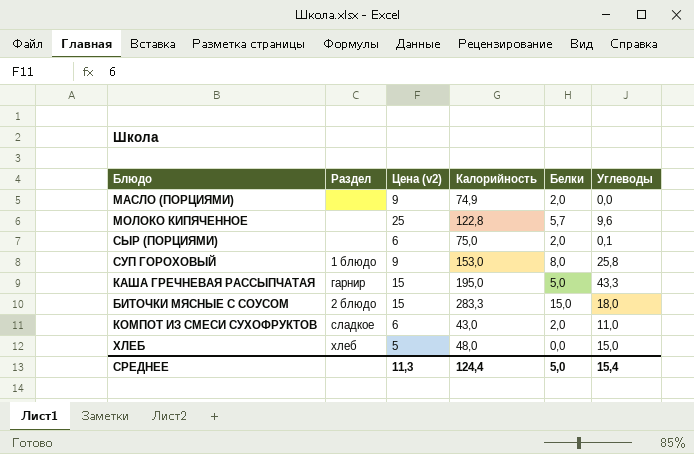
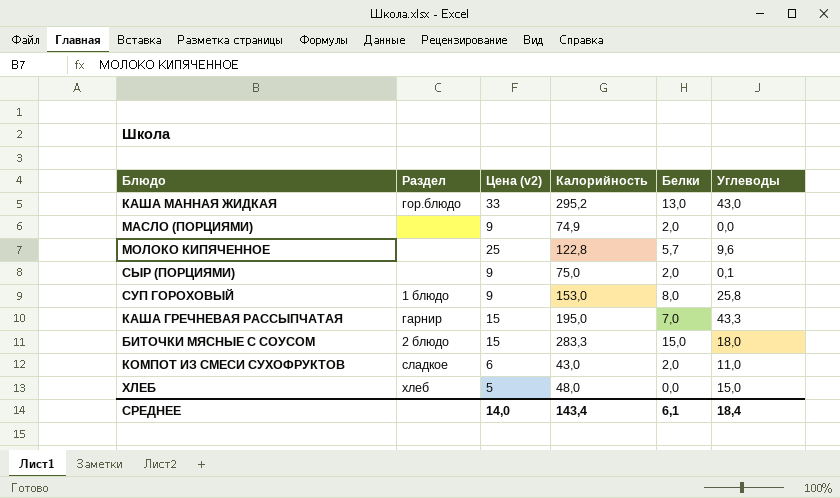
row КАША МАННАЯ ЖИДКАЯ: none -> гор.блюдо | 33 | 295,2 | 13,0 | 43,0
СЫР (ПОРЦИЯМИ) | Цена (v2): 6 -> 9
КАША ГРЕЧНЕВАЯ РАССЫПЧАТАЯ | Белки: 5,0 -> 7,0
СРЕДНЕЕ | Цена (v2): 11,3 -> 14,0
СРЕДНЕЕ | Калорийность: 124,4 -> 143,4
СРЕДНЕЕ | Белки: 5,0 -> 6,1
СРЕДНЕЕ | Углеводы: 15,4 -> 18,4

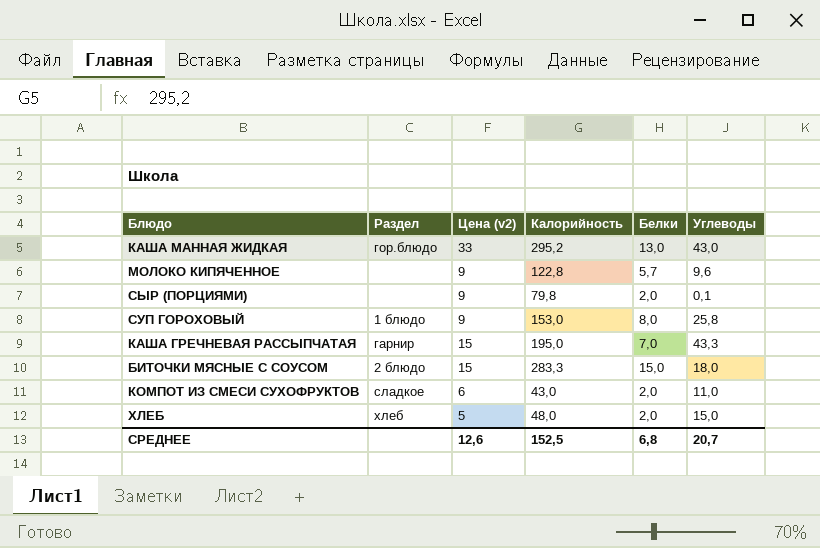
row МАСЛО (ПОРЦИЯМИ): none | 9 | 74,9 | 2,0 | 0,0 -> none
МОЛОКО КИПЯЧЕННОЕ | Цена (v2): 25 -> 9
СЫР (ПОРЦИЯМИ) | Калорийность: 75,0 -> 79,8
ХЛЕБ | Белки: 0,0 -> 2,0
СРЕДНЕЕ | Цена (v2): 14,0 -> 12,6
СРЕДНЕЕ | Калорийность: 143,4 -> 152,5
СРЕДНЕЕ | Белки: 6,1 -> 6,8
СРЕДНЕЕ | Углеводы: 18,4 -> 20,7

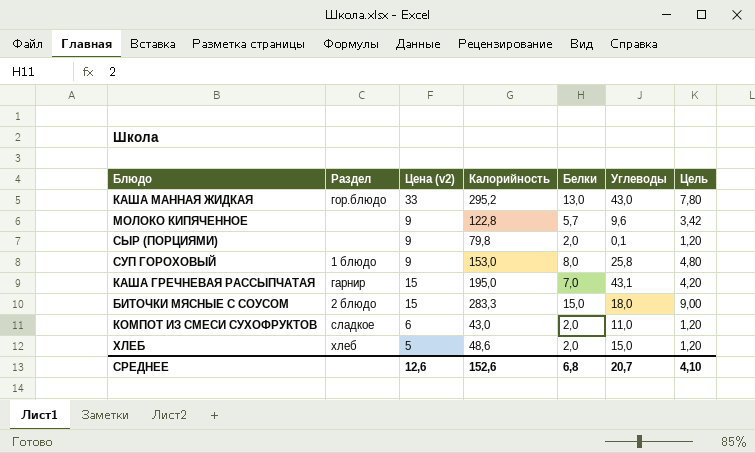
column Цель | formula: none -> [Белки] * 0,6
КАША ГРЕЧНЕВАЯ РАССЫПЧАТАЯ | Углеводы: 43,3 -> 43,1
ХЛЕБ | Калорийность: 48,0 -> 48,6
СРЕДНЕЕ | Калорийность: 152,5 -> 152,6

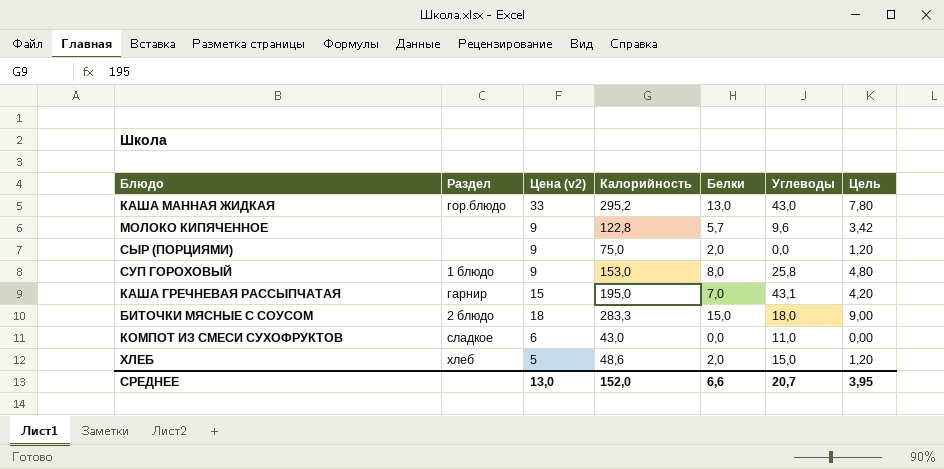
СЫР (ПОРЦИЯМИ) | Калорийность: 79,8 -> 75,0
СЫР (ПОРЦИЯМИ) | Углеводы: 0,1 -> 0,0
БИТОЧКИ МЯСНЫЕ С СОУСОМ | Цена (v2): 15 -> 18
КОМПОТ ИЗ СМЕСИ СУХОФРУКТОВ | Белки: 2,0 -> 0,0
КОМПОТ ИЗ СМЕСИ СУХОФРУКТОВ | Цель: 1,20 -> 0,00
СРЕДНЕЕ | Цена (v2): 12,6 -> 13,0
СРЕДНЕЕ | Калорийность: 152,6 -> 152,0
СРЕДНЕЕ | Белки: 6,8 -> 6,6
СРЕДНЕЕ | Цель: 4,10 -> 3,95

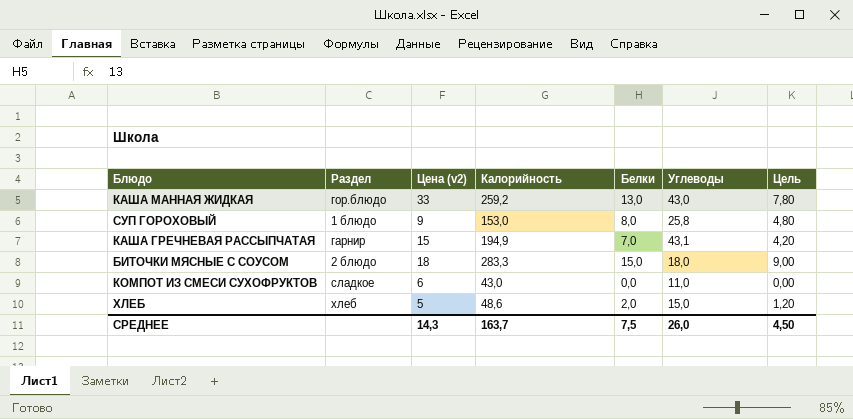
row МОЛОКО КИПЯЧЕННОЕ: none | 9 | 122,8 | 5,7 | 9,6 | 3,42 -> none
row СЫР (ПОРЦИЯМИ): none | 9 | 75,0 | 2,0 | 0,0 | 1,20 -> none
КАША МАННАЯ ЖИДКАЯ | Калорийность: 295,2 -> 259,2
КАША ГРЕЧНЕВАЯ РАССЫПЧАТАЯ | Калорийность: 195,0 -> 194,9
СРЕДНЕЕ | Цена (v2): 13,0 -> 14,3
СРЕДНЕЕ | Калорийность: 152,0 -> 163,7
СРЕДНЕЕ | Белки: 6,6 -> 7,5
СРЕДНЕЕ | Углеводы: 20,7 -> 26,0
СРЕДНЕЕ | Цель: 3,95 -> 4,50

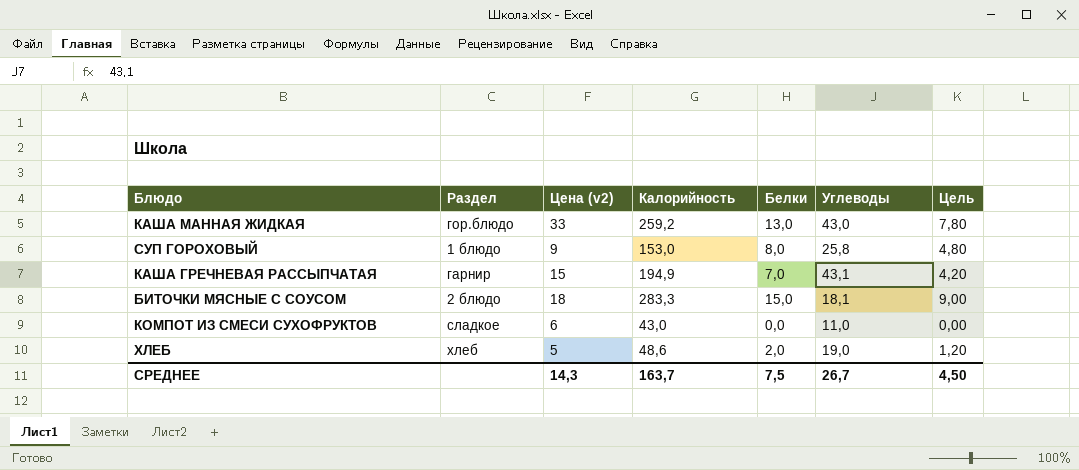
БИТОЧКИ МЯСНЫЕ С СОУСОМ | Углеводы: 18,0 -> 18,1
ХЛЕБ | Углеводы: 15,0 -> 19,0
СРЕДНЕЕ | Углеводы: 26,0 -> 26,7

